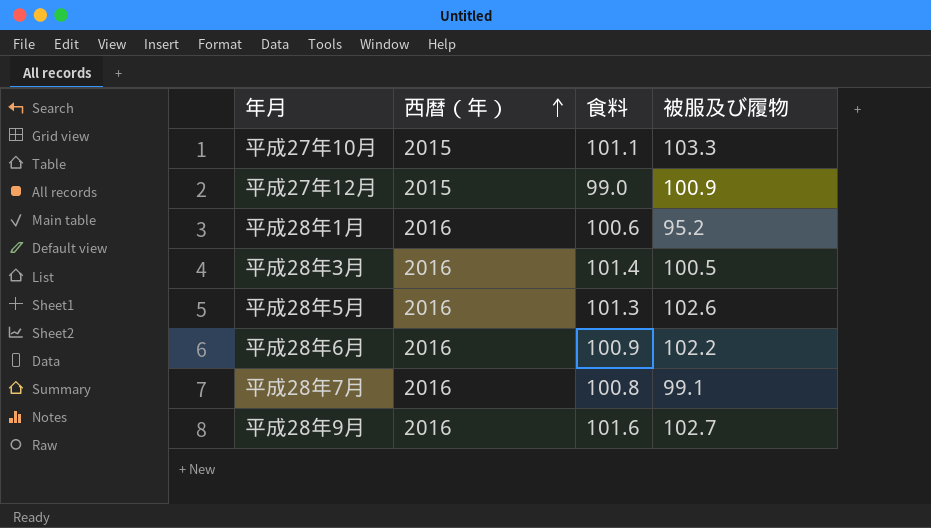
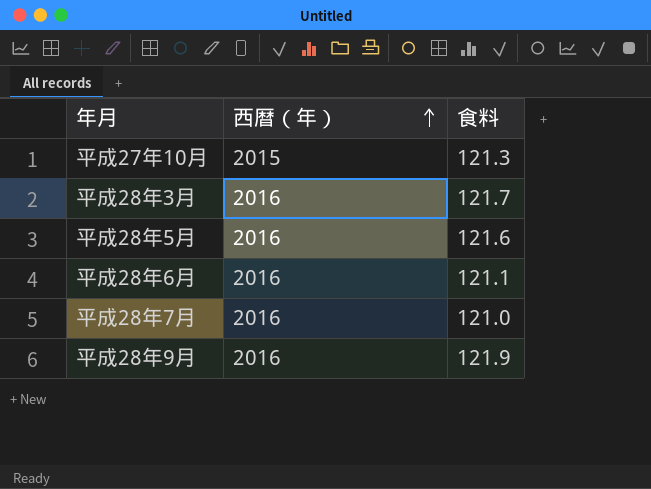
column 被服及び履物 | position: 4 -> none
row 平成27年12月: 2015 | 99.0 | 100.9 -> none
row 平成28年1月: 2016 | 100.6 | 95.2 -> none
平成27年10月 | 食料: 101.1 -> 121.3
平成28年3月 | 食料: 101.4 -> 121.7
平成28年5月 | 食料: 101.3 -> 121.6
平成28年6月 | 食料: 100.9 -> 121.1
平成28年7月 | 食料: 100.8 -> 121.0
平成28年9月 | 食料: 101.6 -> 121.9

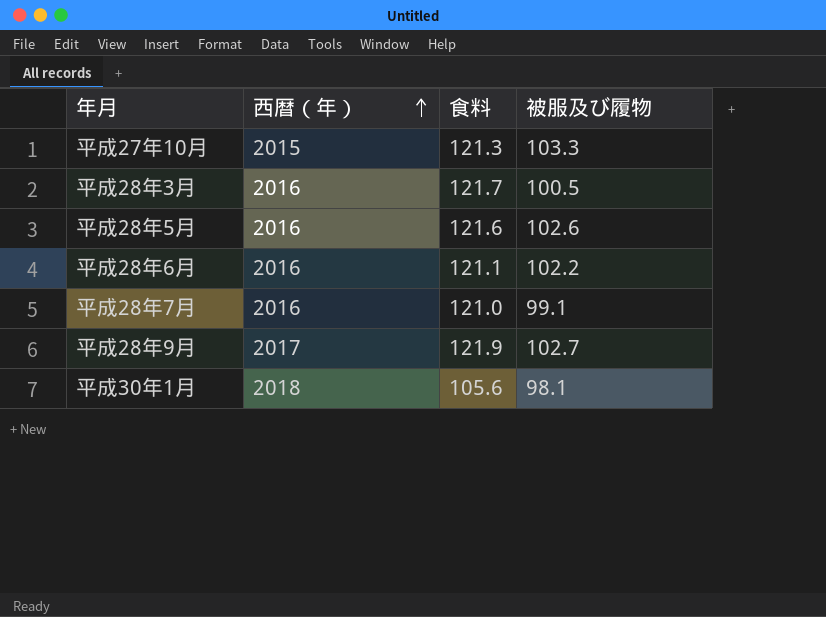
column 被服及び履物 | position: none -> 4
平成28年9月 | 西暦（年）: 2016 -> 2017
row 平成30年1月: none -> 2018 | 105.6 | 98.1

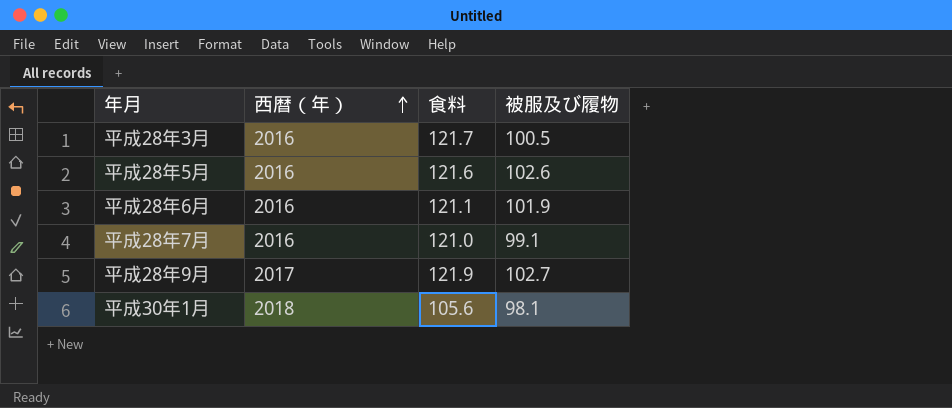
row 平成27年10月: 2015 | 121.3 | 103.3 -> none
平成28年6月 | 被服及び履物: 102.2 -> 101.9

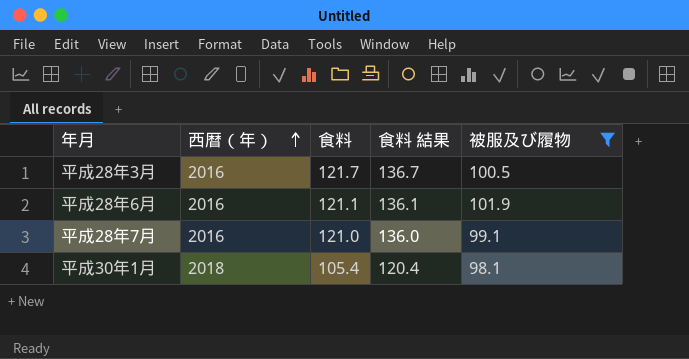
filter: none -> 被服及び履物 <= 101.9
column 食料 結果 | formula: none -> [食料] + 15
平成30年1月 | 食料: 105.6 -> 105.4

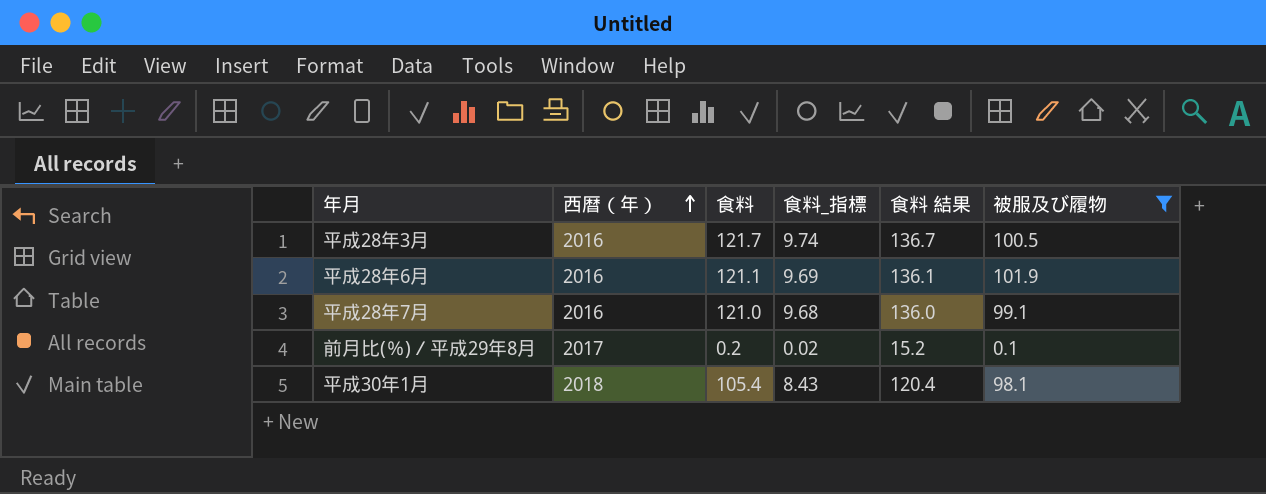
column 食料_指標 | formula: none -> [食料] * 0.08
row 前月比(％)／平成29年8月: none -> 2017 | 0.2 | 0.02 | 15.2 | 0.1

